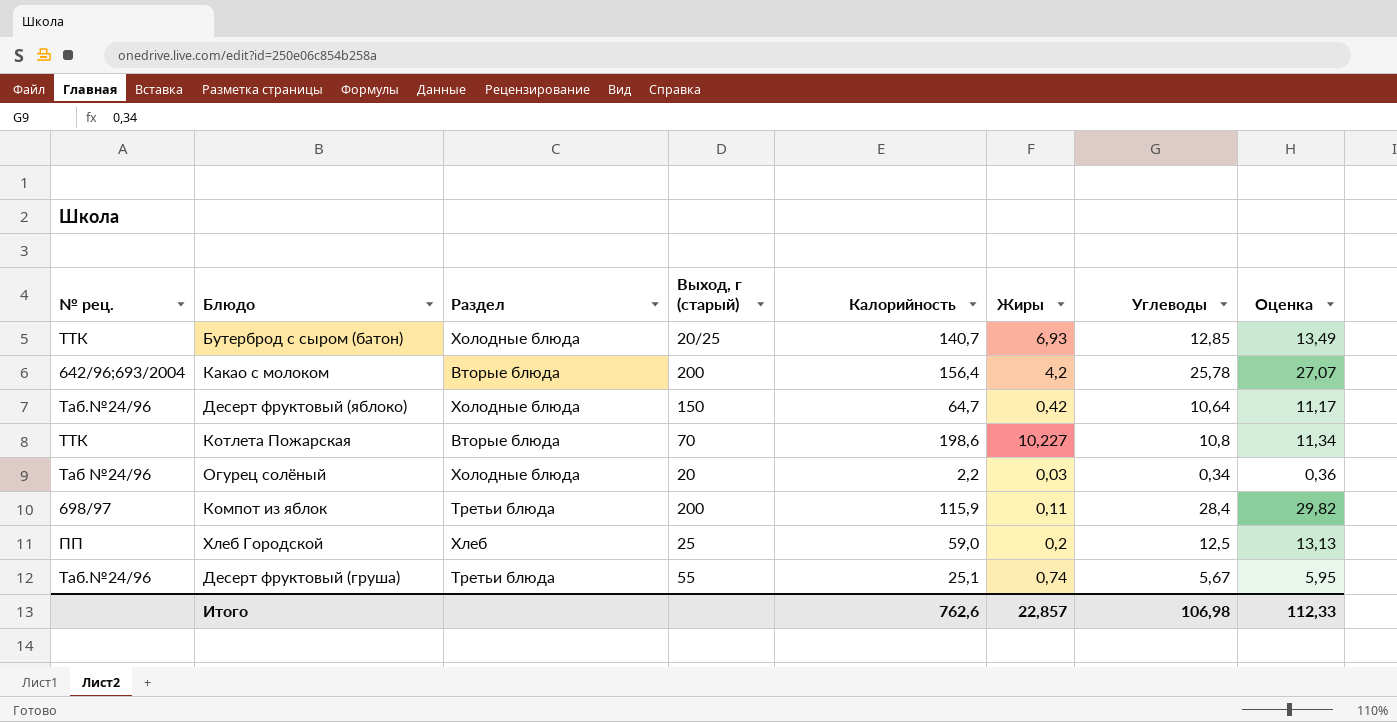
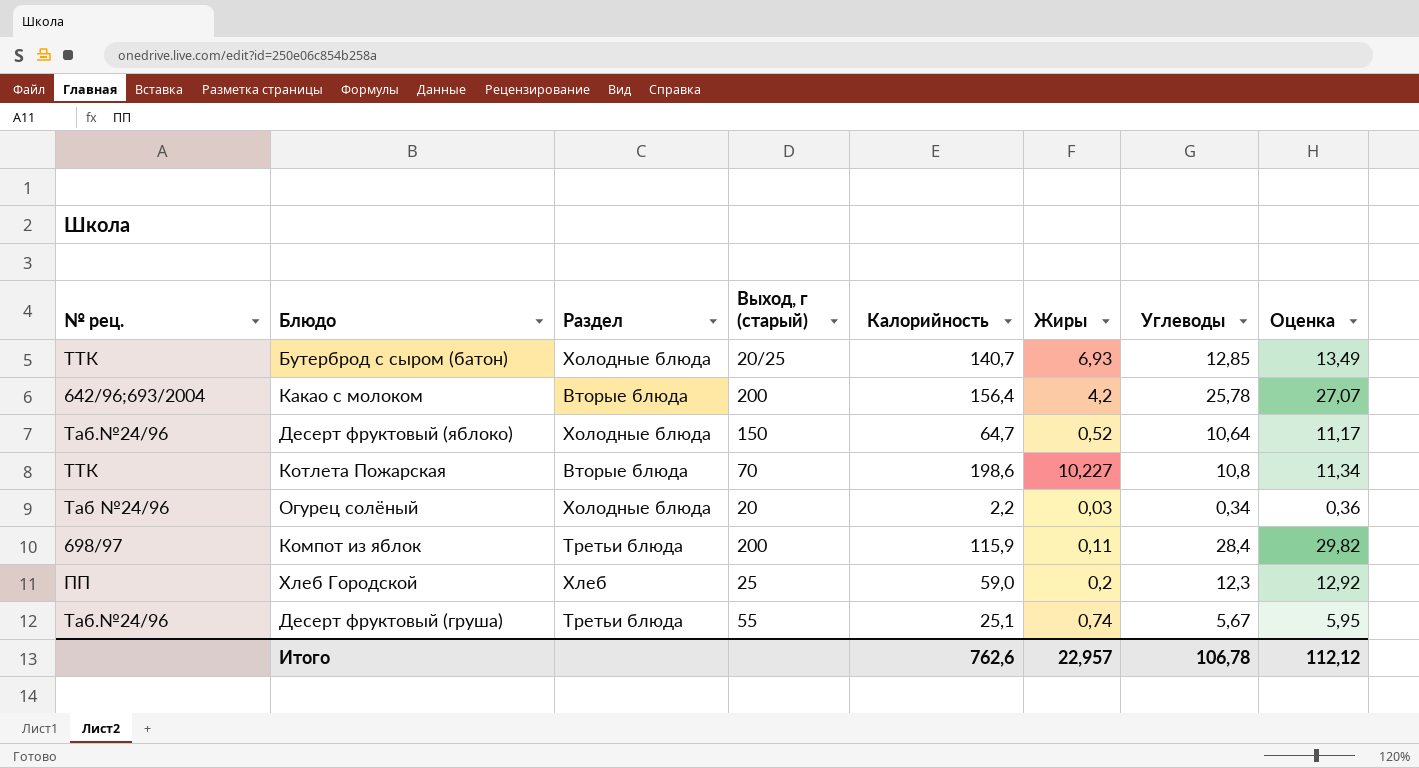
Десерт фруктовый (яблоко) | Жиры: 0,42 -> 0,52
Хлеб Городской | Углеводы: 12,5 -> 12,3
Хлеб Городской | Оценка: 13,13 -> 12,92
Итого | Жиры: 22,857 -> 22,957
Итого | Углеводы: 106,98 -> 106,78
Итого | Оценка: 112,33 -> 112,12

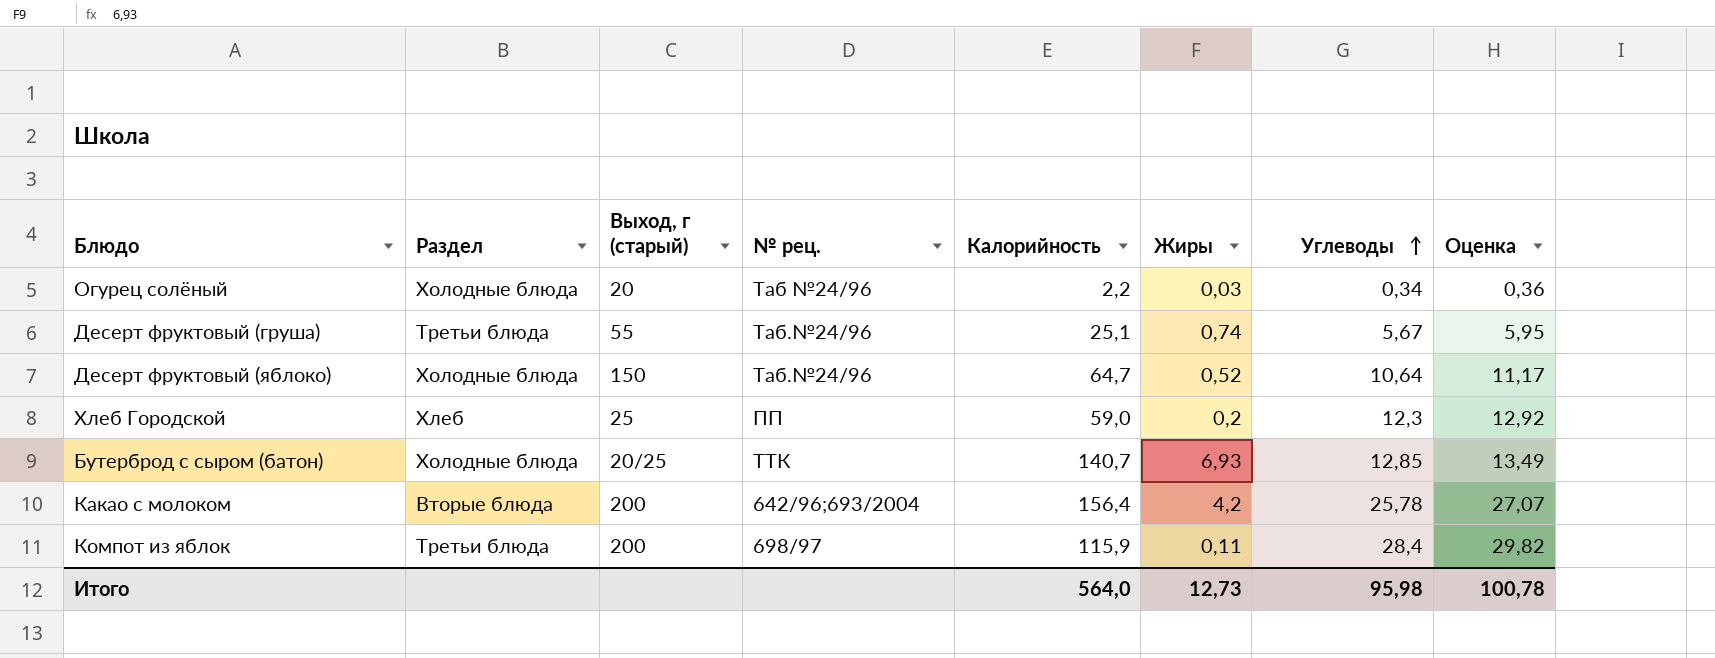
row order: none -> Углеводы ascending
column № рец. | position: 1 -> 4
row Котлета Пожарская: ТТК | Вторые блюда | 70 | 198,6 | 10,227 | 10,8 | 11,34 -> none
Итого | Калорийность: 762,6 -> 564,0
Итого | Жиры: 22,957 -> 12,73
Итого | Углеводы: 106,78 -> 95,98
Итого | Оценка: 112,12 -> 100,78

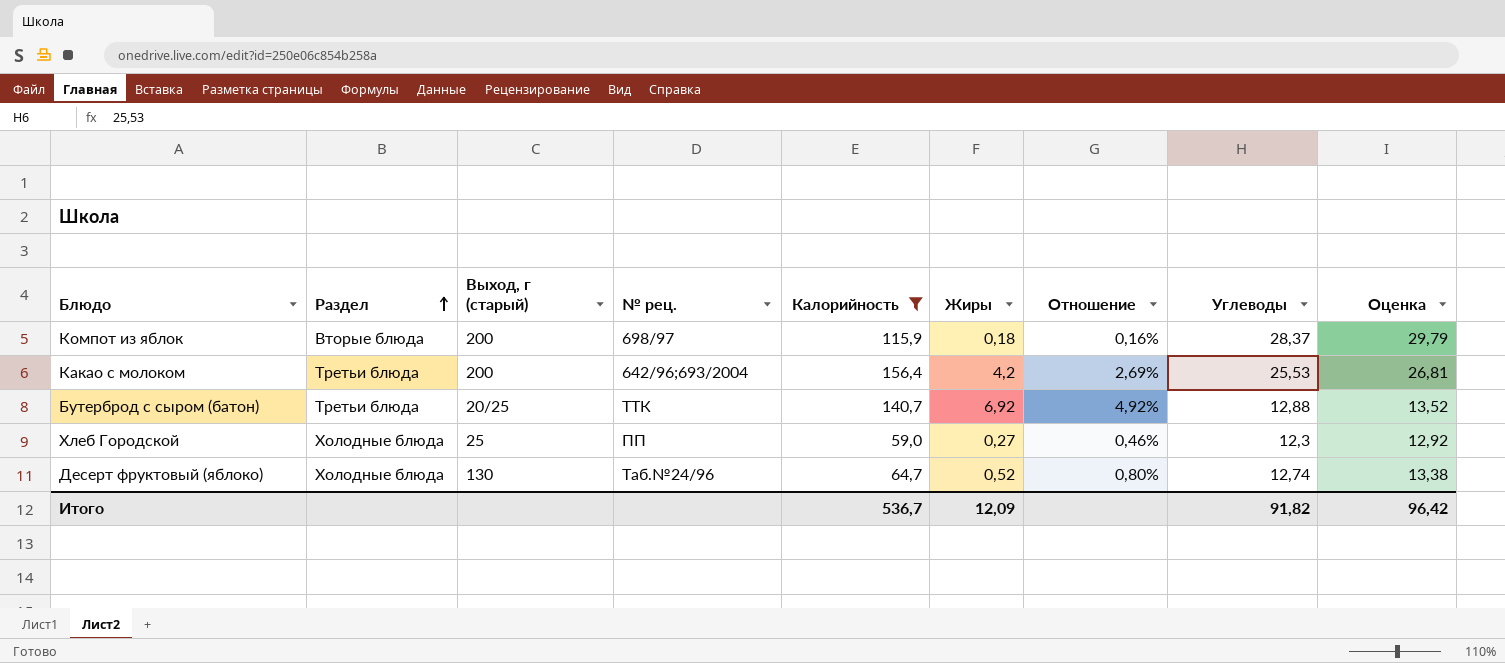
filter: none -> Калорийность >= 59,0
row order: Углеводы ascending -> Раздел ascending
column Отношение | formula: none -> [Жиры] / [Калорийность]
Компот из яблок | Раздел: Третьи блюда -> Вторые блюда
Компот из яблок | Жиры: 0,11 -> 0,18
Компот из яблок | Углеводы: 28,4 -> 28,37
Компот из яблок | Оценка: 29,82 -> 29,79
Какао с молоком | Раздел: Вторые блюда -> Третьи блюда
Какао с молоком | Углеводы: 25,78 -> 25,53
Какао с молоком | Оценка: 27,07 -> 26,81
Бутерброд с сыром (батон) | Раздел: Холодные блюда -> Третьи блюда
Бутерброд с сыром (батон) | Жиры: 6,93 -> 6,92
Бутерброд с сыром (батон) | Углеводы: 12,85 -> 12,88
Бутерброд с сыром (батон) | Оценка: 13,49 -> 13,52
Хлеб Городской | Раздел: Хлеб -> Холодные блюда
Хлеб Городской | Жиры: 0,2 -> 0,27
Десерт фруктовый (яблоко) | Выход, г (старый): 150 -> 130
Десерт фруктовый (яблоко) | Углеводы: 10,64 -> 12,74
Десерт фруктовый (яблоко) | Оценка: 11,17 -> 13,38
Итого | Калорийность: 564,0 -> 536,7
Итого | Жиры: 12,73 -> 12,09
Итого | Углеводы: 95,98 -> 91,82
Итого | Оценка: 100,78 -> 96,42

